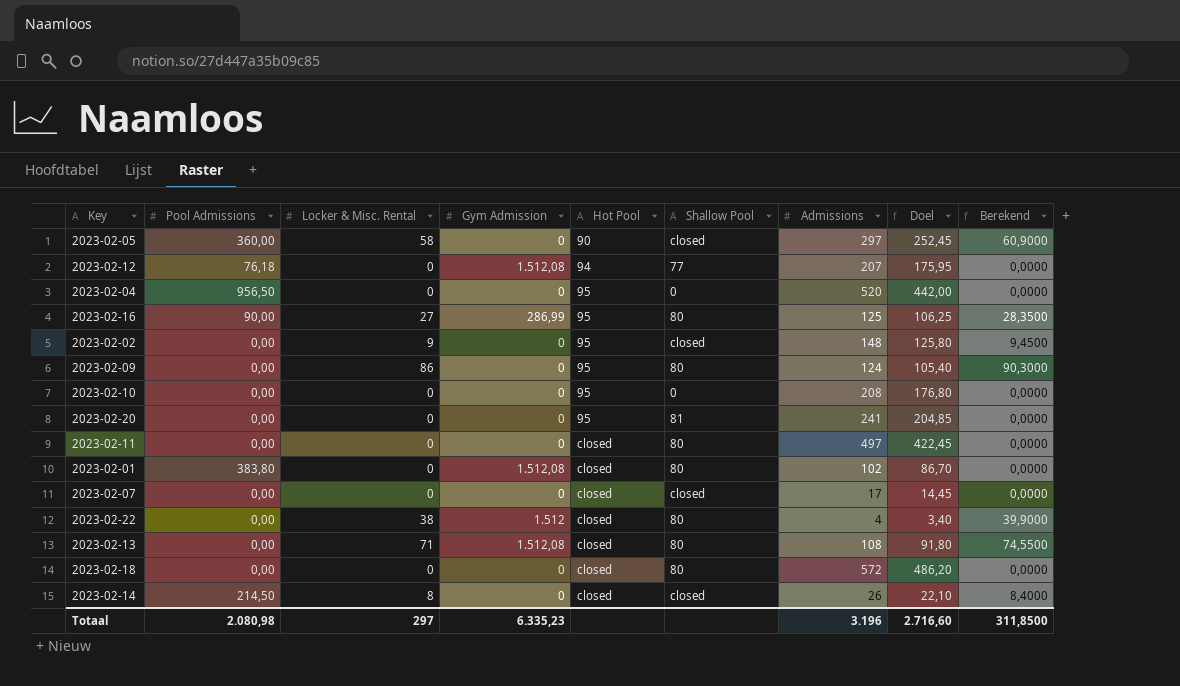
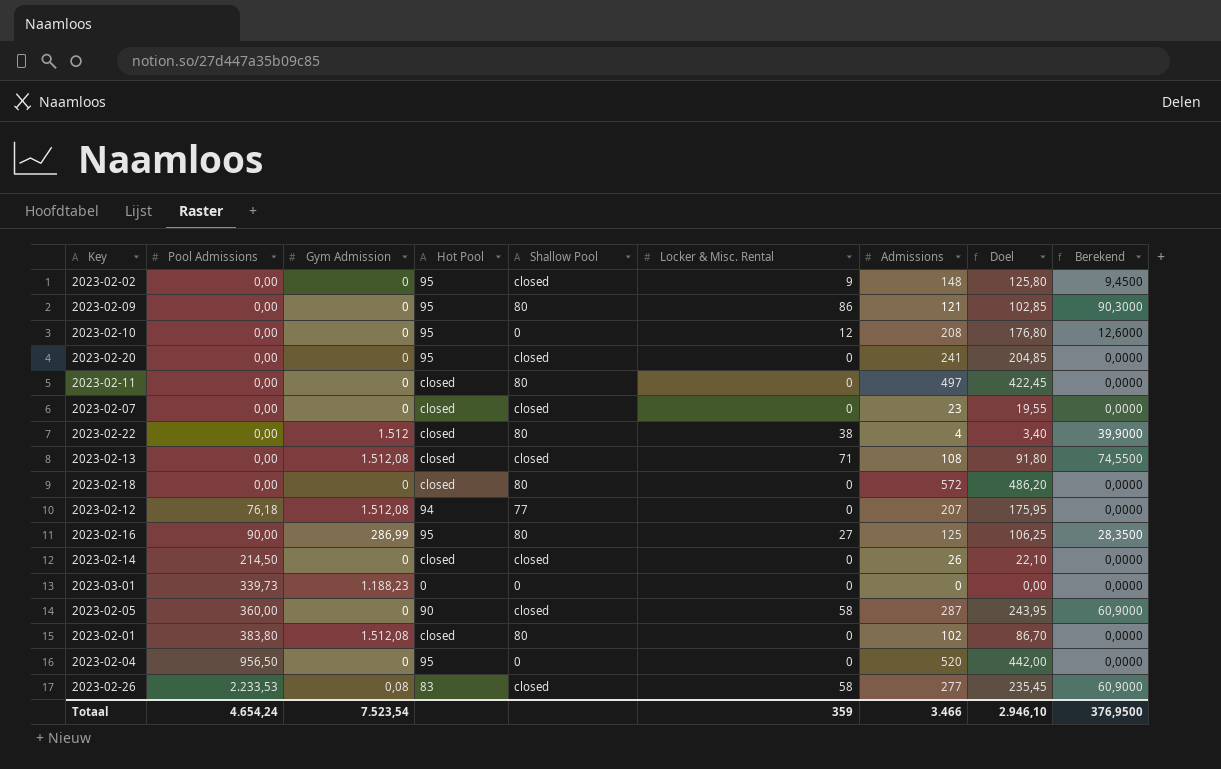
row order: Hot Pool ascending -> Pool Admissions ascending
column Locker & Misc. Rental | position: 3 -> 6
2023-02-09 | Admissions: 124 -> 121
2023-02-09 | Doel: 105,40 -> 102,85
2023-02-10 | Locker & Misc. Rental: 0 -> 12
2023-02-10 | Berekend: 0,0000 -> 12,6000
2023-02-20 | Shallow Pool: 81 -> closed
2023-02-07 | Admissions: 17 -> 23
2023-02-07 | Doel: 14,45 -> 19,55
2023-02-13 | Shallow Pool: 80 -> closed
2023-02-14 | Locker & Misc. Rental: 8 -> 0
2023-02-14 | Berekend: 8,4000 -> 0,0000
row 2023-03-01: none -> 339,73 | 1.188,23 | 0 | 0 | 0 | 0 | 0,00 | 0,0000
2023-02-05 | Admissions: 297 -> 287
2023-02-05 | Doel: 252,45 -> 243,95
row 2023-02-26: none -> 2.233,53 | 0,08 | 83 | closed | 58 | 277 | 235,45 | 60,9000
Totaal | Pool Admissions: 2.080,98 -> 4.654,24
Totaal | Gym Admission: 6.335,23 -> 7.523,54
Totaal | Locker & Misc. Rental: 297 -> 359
Totaal | Admissions: 3.196 -> 3.466
Totaal | Doel: 2.716,60 -> 2.946,10
Totaal | Berekend: 311,8500 -> 376,9500

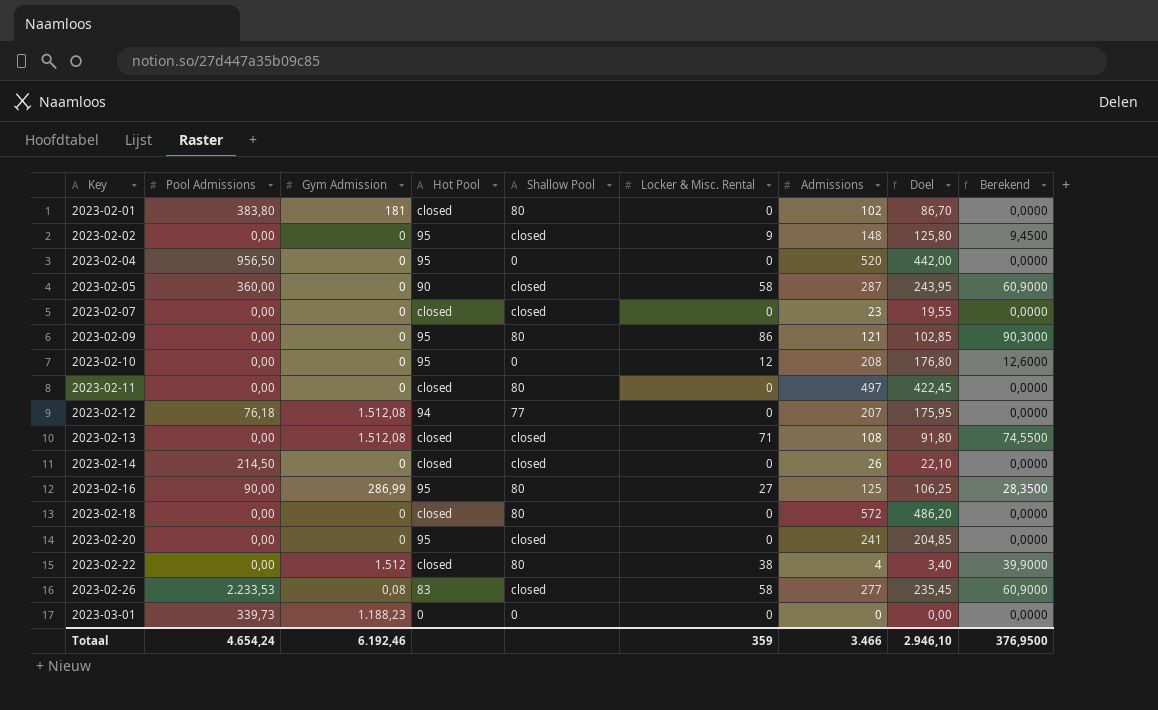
row order: Pool Admissions ascending -> Key ascending
2023-02-01 | Gym Admission: 1.512,08 -> 181
Totaal | Gym Admission: 7.523,54 -> 6.192,46

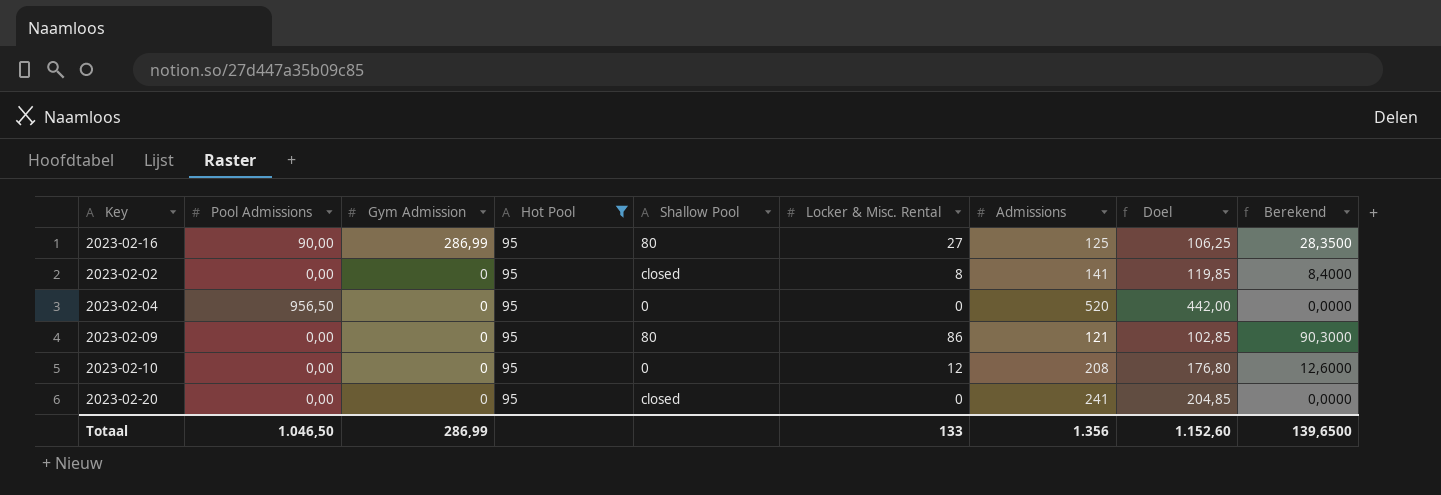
filter: none -> Hot Pool = 95
row order: Key ascending -> Gym Admission descending
2023-02-02 | Locker & Misc. Rental: 9 -> 8
2023-02-02 | Admissions: 148 -> 141
2023-02-02 | Doel: 125,80 -> 119,85
2023-02-02 | Berekend: 9,4500 -> 8,4000
Totaal | Pool Admissions: 4.654,24 -> 1.046,50
Totaal | Gym Admission: 6.192,46 -> 286,99
Totaal | Locker & Misc. Rental: 359 -> 133
Totaal | Admissions: 3.466 -> 1.356
Totaal | Doel: 2.946,10 -> 1.152,60
Totaal | Berekend: 376,9500 -> 139,6500

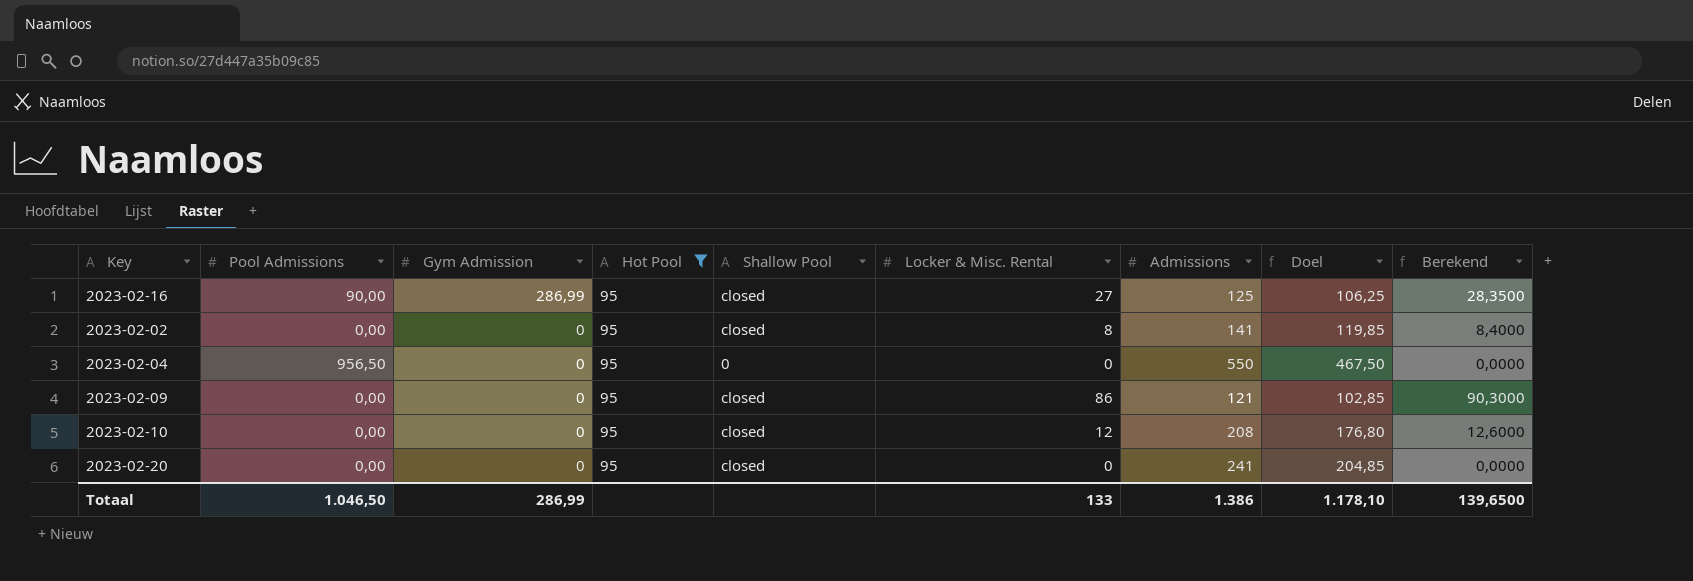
2023-02-16 | Shallow Pool: 80 -> closed
2023-02-04 | Admissions: 520 -> 550
2023-02-04 | Doel: 442,00 -> 467,50
2023-02-09 | Shallow Pool: 80 -> closed
2023-02-10 | Shallow Pool: 0 -> closed
Totaal | Admissions: 1.356 -> 1.386
Totaal | Doel: 1.152,60 -> 1.178,10

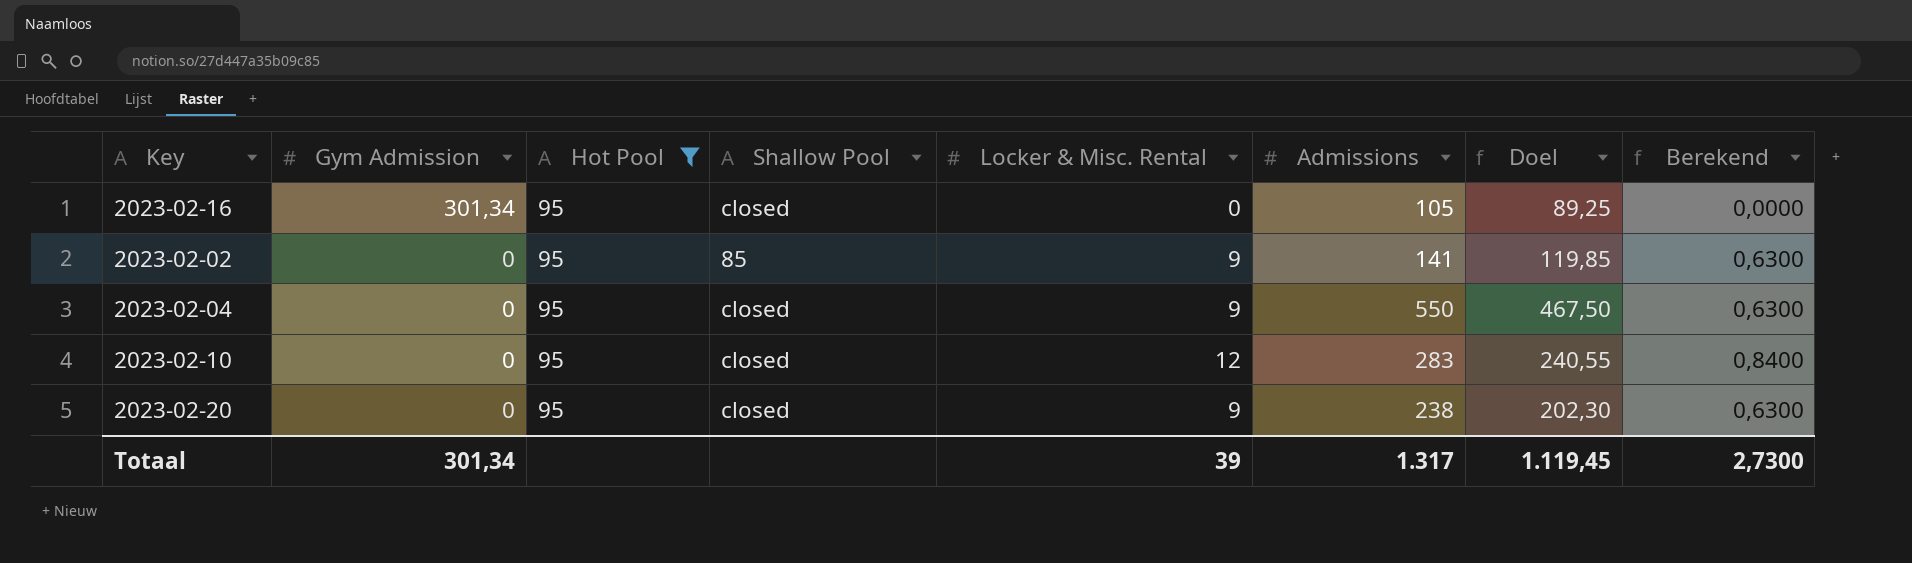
column Pool Admissions | position: 2 -> none
column Berekend | formula: [Locker & Misc. Rental] * 1,05 -> [Locker & Misc. Rental] * 0,07
row 2023-02-09: 0,00 | 0 | 95 | closed | 86 | 121 | 102,85 | 90,3000 -> none
2023-02-16 | Gym Admission: 286,99 -> 301,34
2023-02-16 | Locker & Misc. Rental: 27 -> 0
2023-02-16 | Admissions: 125 -> 105
2023-02-16 | Doel: 106,25 -> 89,25
2023-02-02 | Shallow Pool: closed -> 85
2023-02-02 | Locker & Misc. Rental: 8 -> 9
2023-02-04 | Shallow Pool: 0 -> closed
2023-02-04 | Locker & Misc. Rental: 0 -> 9
2023-02-10 | Admissions: 208 -> 283
2023-02-10 | Doel: 176,80 -> 240,55
2023-02-20 | Locker & Misc. Rental: 0 -> 9
2023-02-20 | Admissions: 241 -> 238
2023-02-20 | Doel: 204,85 -> 202,30
Totaal | Gym Admission: 286,99 -> 301,34
Totaal | Locker & Misc. Rental: 133 -> 39
Totaal | Admissions: 1.386 -> 1.317
Totaal | Doel: 1.178,10 -> 1.119,45
Totaal | Berekend: 139,6500 -> 2,7300

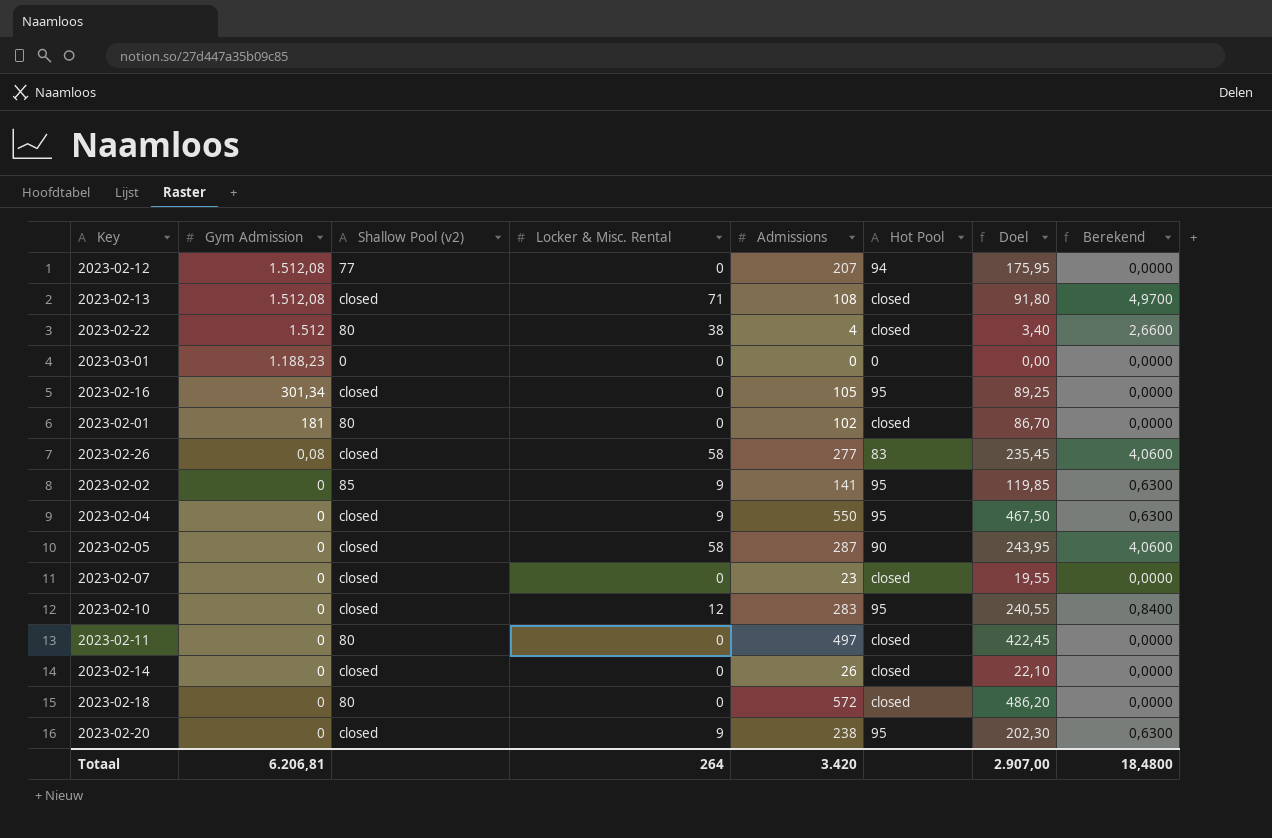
filter: Hot Pool = 95 -> none
column name: Shallow Pool -> Shallow Pool (v2)
column Hot Pool | position: 3 -> 6
Totaal | Gym Admission: 301,34 -> 6.206,81
Totaal | Locker & Misc. Rental: 39 -> 264
Totaal | Admissions: 1.317 -> 3.420
Totaal | Doel: 1.119,45 -> 2.907,00
Totaal | Berekend: 2,7300 -> 18,4800

